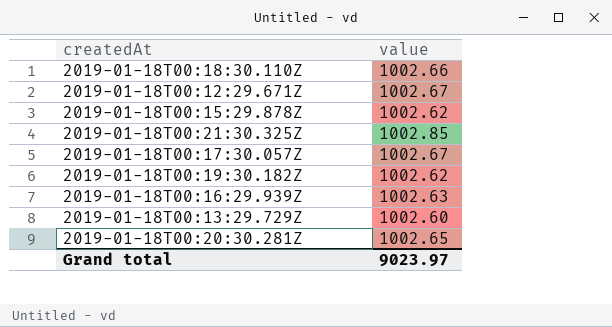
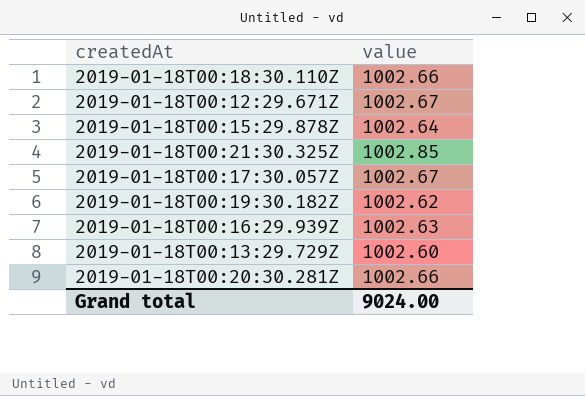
2019-01-18T00:15:29.878Z | value: 1002.62 -> 1002.64
2019-01-18T00:20:30.281Z | value: 1002.65 -> 1002.66
Grand total | value: 9023.97 -> 9024.00

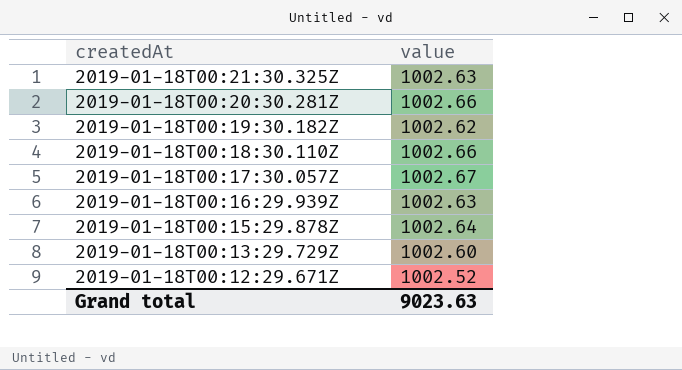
row order: none -> createdAt descending
2019-01-18T00:21:30.325Z | value: 1002.85 -> 1002.63
2019-01-18T00:12:29.671Z | value: 1002.67 -> 1002.52
Grand total | value: 9024.00 -> 9023.63

